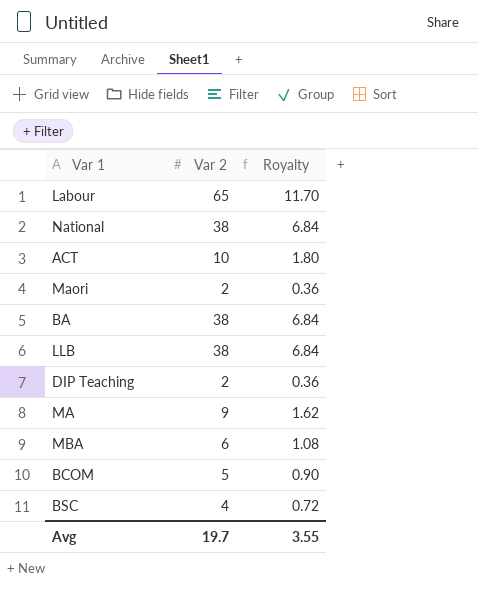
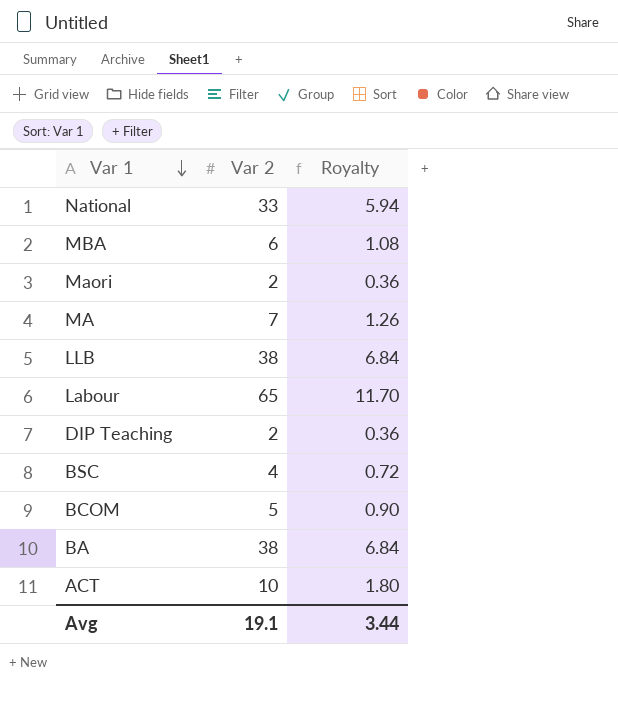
row order: none -> Var 1 descending
National | Var 2: 38 -> 33
National | Royalty: 6.84 -> 5.94
MA | Var 2: 9 -> 7
MA | Royalty: 1.62 -> 1.26
Avg | Var 2: 19.7 -> 19.1
Avg | Royalty: 3.55 -> 3.44

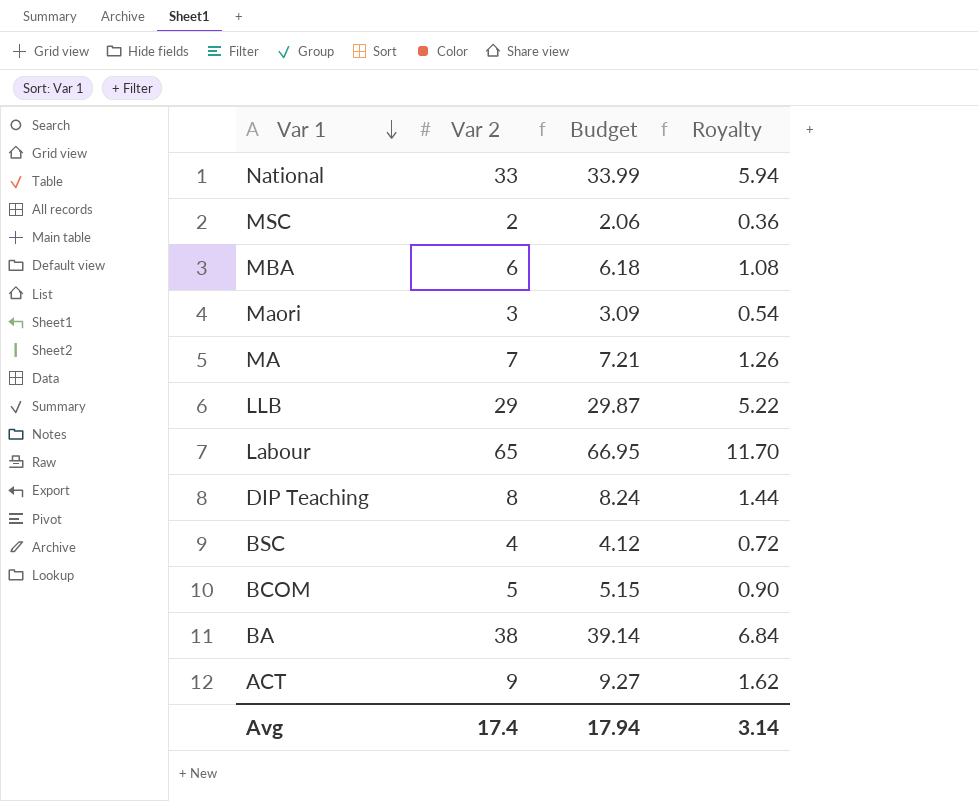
column Budget | formula: none -> [Var 2] * 1.03
row MSC: none -> 2 | 2.06 | 0.36
Maori | Var 2: 2 -> 3
Maori | Royalty: 0.36 -> 0.54
LLB | Var 2: 38 -> 29
LLB | Royalty: 6.84 -> 5.22
DIP Teaching | Var 2: 2 -> 8
DIP Teaching | Royalty: 0.36 -> 1.44
ACT | Var 2: 10 -> 9
ACT | Royalty: 1.80 -> 1.62
Avg | Var 2: 19.1 -> 17.4
Avg | Royalty: 3.44 -> 3.14

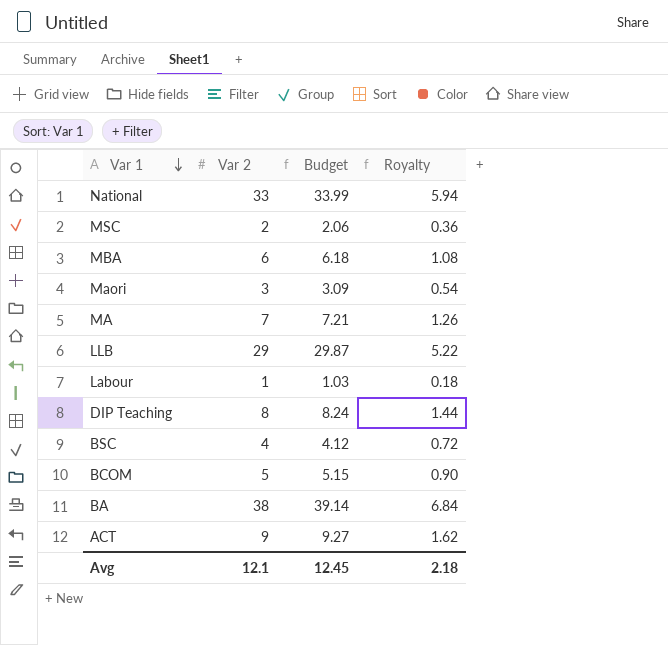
Labour | Var 2: 65 -> 1
Labour | Budget: 66.95 -> 1.03
Labour | Royalty: 11.70 -> 0.18
Avg | Var 2: 17.4 -> 12.1
Avg | Budget: 17.94 -> 12.45
Avg | Royalty: 3.14 -> 2.18

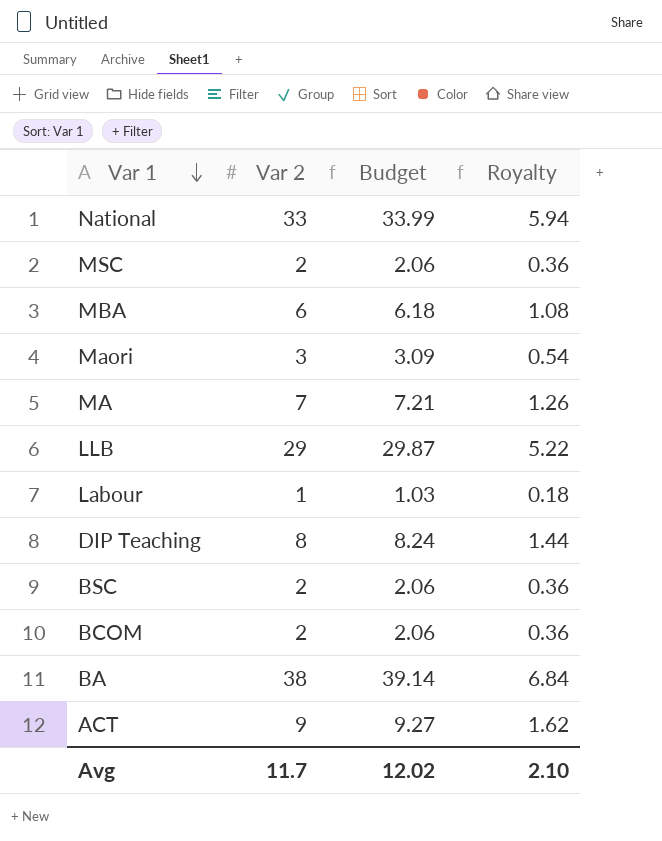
BSC | Var 2: 4 -> 2
BSC | Budget: 4.12 -> 2.06
BSC | Royalty: 0.72 -> 0.36
BCOM | Var 2: 5 -> 2
BCOM | Budget: 5.15 -> 2.06
BCOM | Royalty: 0.90 -> 0.36
Avg | Var 2: 12.1 -> 11.7
Avg | Budget: 12.45 -> 12.02
Avg | Royalty: 2.18 -> 2.10

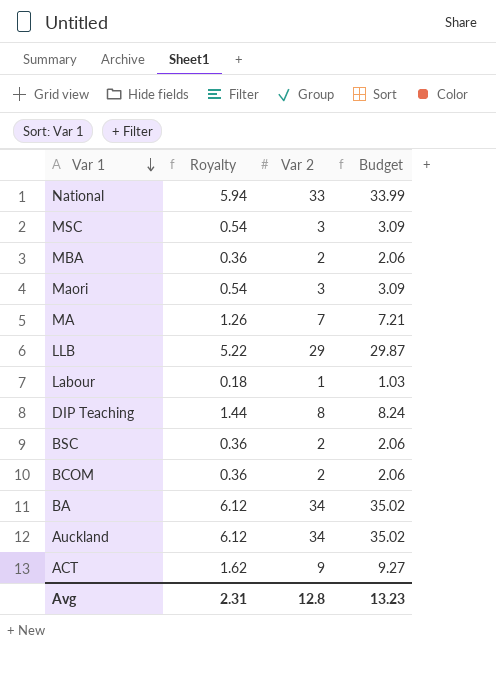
column Royalty | position: 4 -> 2
MSC | Royalty: 0.36 -> 0.54
MSC | Var 2: 2 -> 3
MSC | Budget: 2.06 -> 3.09
MBA | Royalty: 1.08 -> 0.36
MBA | Var 2: 6 -> 2
MBA | Budget: 6.18 -> 2.06
BA | Royalty: 6.84 -> 6.12
BA | Var 2: 38 -> 34
BA | Budget: 39.14 -> 35.02
row Auckland: none -> 6.12 | 34 | 35.02
Avg | Royalty: 2.10 -> 2.31
Avg | Var 2: 11.7 -> 12.8
Avg | Budget: 12.02 -> 13.23

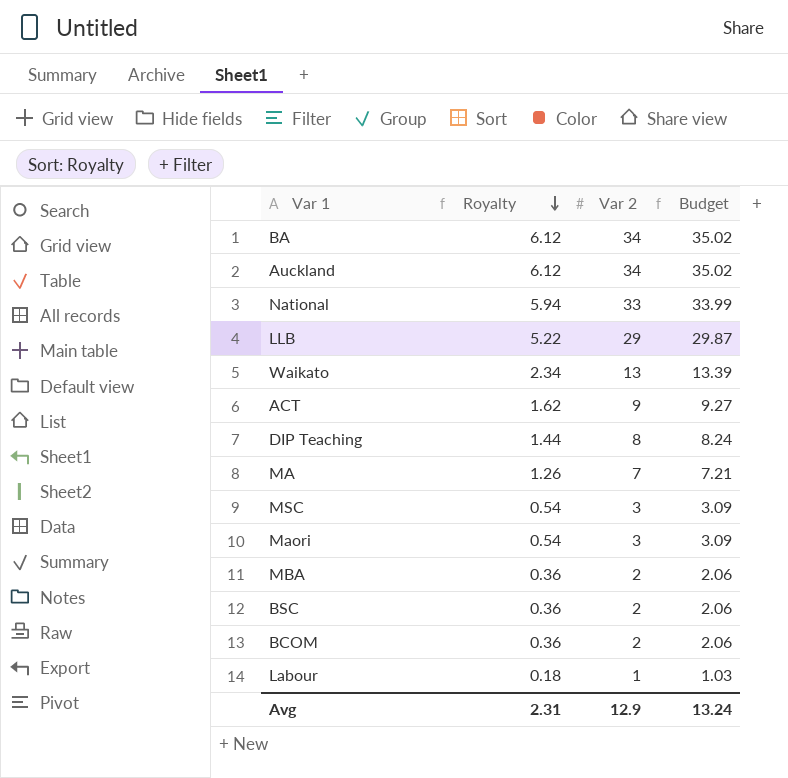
row order: Var 1 descending -> Royalty descending
row Waikato: none -> 2.34 | 13 | 13.39
Avg | Var 2: 12.8 -> 12.9
Avg | Budget: 13.23 -> 13.24

